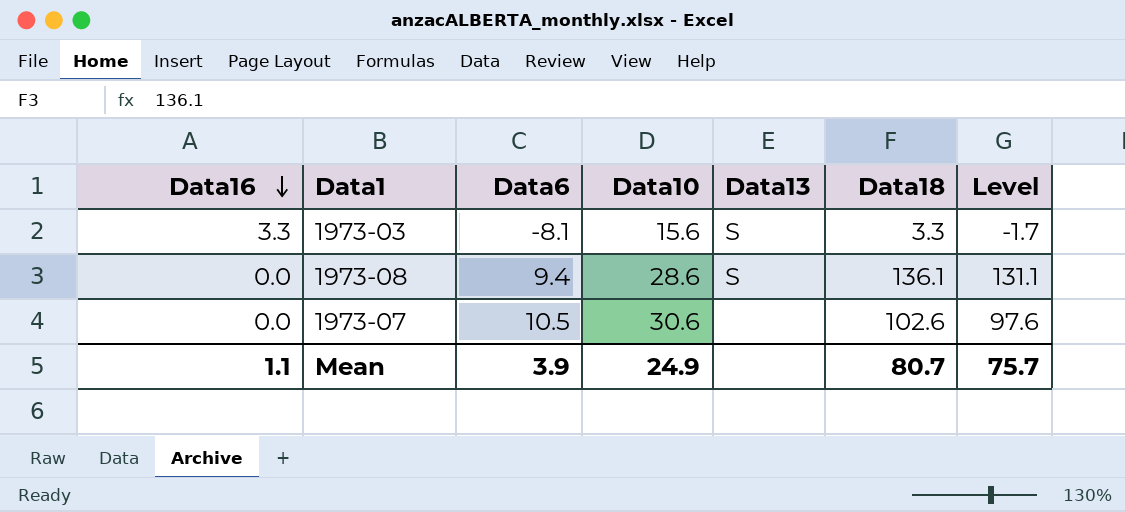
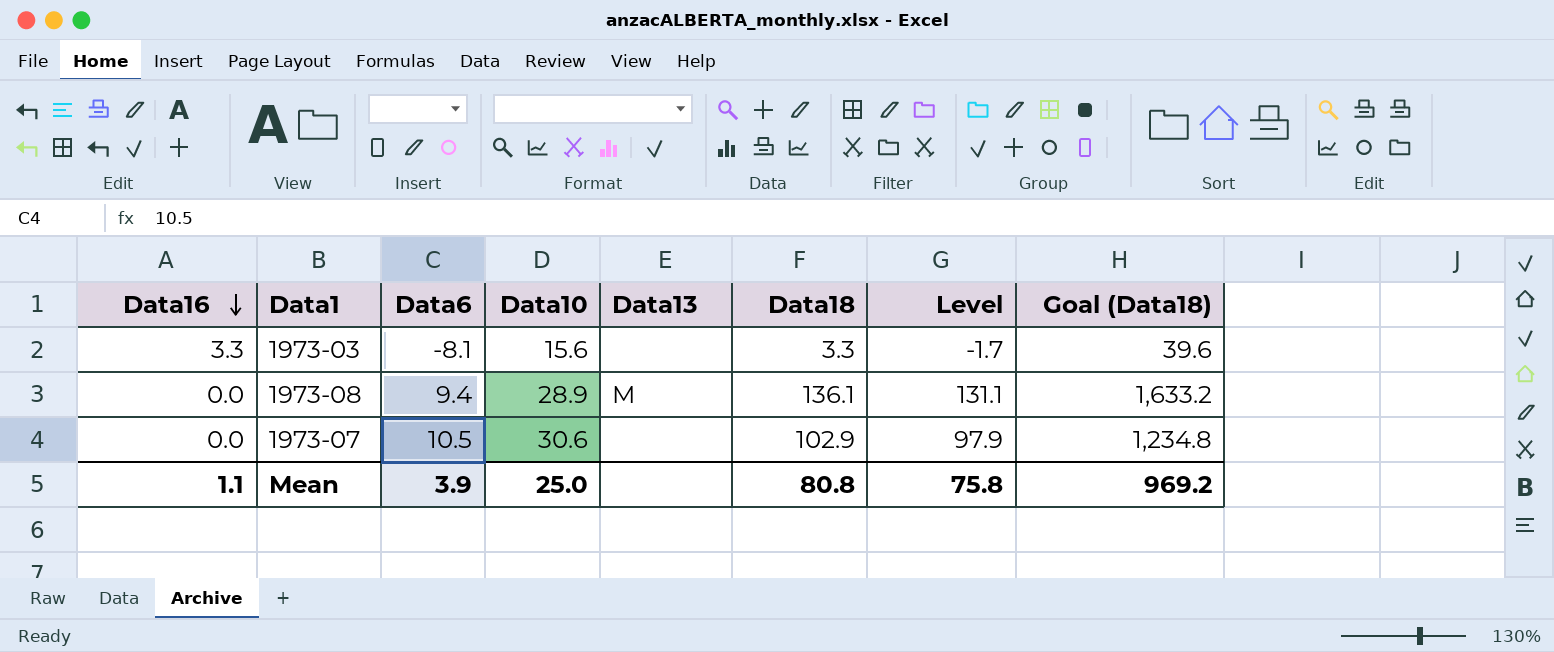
column Goal (Data18) | formula: none -> [Data18] * 12
1973-03 | Data13: S -> none
1973-08 | Data10: 28.6 -> 28.9
1973-08 | Data13: S -> M
1973-07 | Data18: 102.6 -> 102.9
1973-07 | Level: 97.6 -> 97.9
Mean | Data10: 24.9 -> 25.0
Mean | Data18: 80.7 -> 80.8
Mean | Level: 75.7 -> 75.8

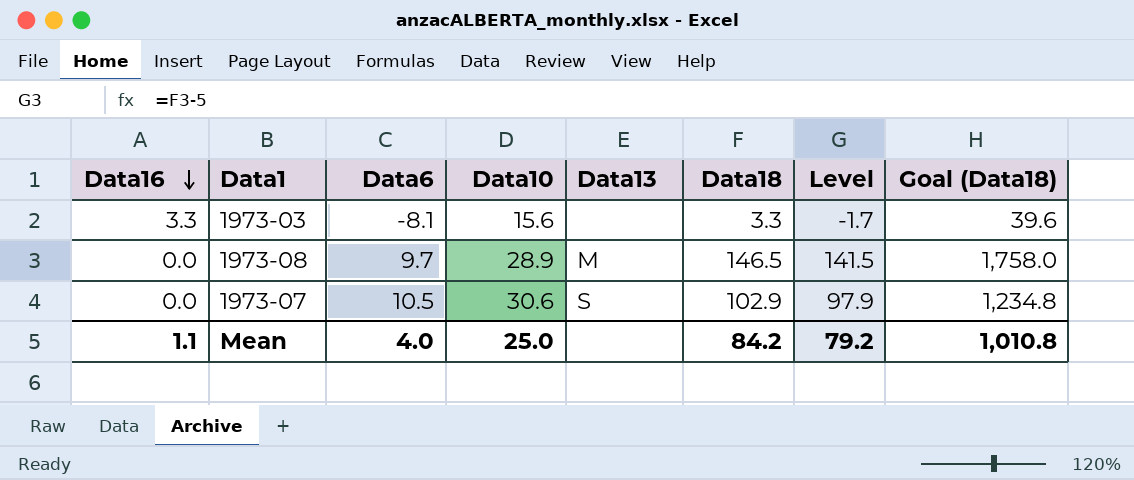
1973-08 | Data6: 9.4 -> 9.7
1973-08 | Data18: 136.1 -> 146.5
1973-08 | Level: 131.1 -> 141.5
1973-08 | Goal (Data18): 1,633.2 -> 1,758.0
1973-07 | Data13: none -> S
Mean | Data6: 3.9 -> 4.0
Mean | Data18: 80.8 -> 84.2
Mean | Level: 75.8 -> 79.2
Mean | Goal (Data18): 969.2 -> 1,010.8

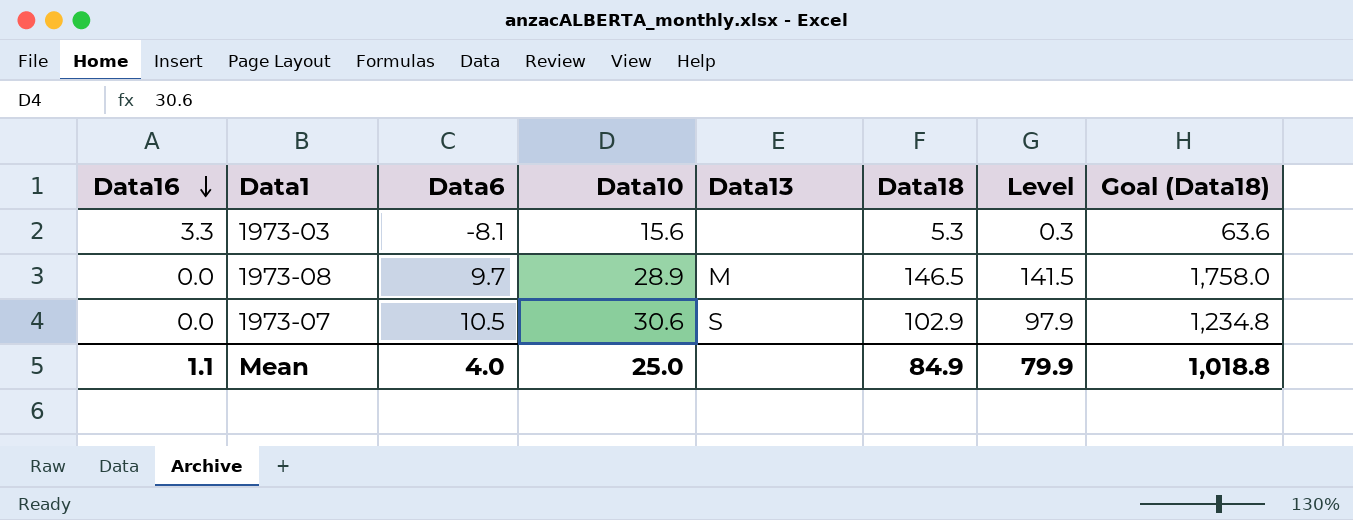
1973-03 | Data18: 3.3 -> 5.3
1973-03 | Level: -1.7 -> 0.3
1973-03 | Goal (Data18): 39.6 -> 63.6
Mean | Data18: 84.2 -> 84.9
Mean | Level: 79.2 -> 79.9
Mean | Goal (Data18): 1,010.8 -> 1,018.8

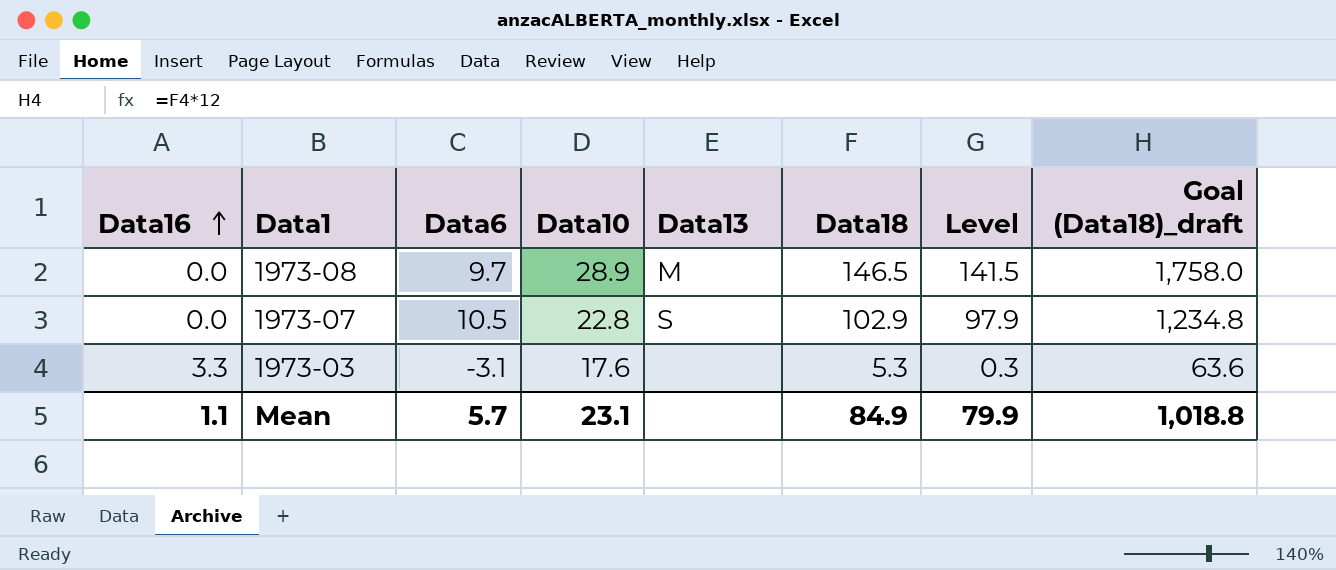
row order: Data16 descending -> Data16 ascending
column name: Goal (Data18) -> Goal (Data18)_draft
1973-07 | Data10: 30.6 -> 22.8
1973-03 | Data6: -8.1 -> -3.1
1973-03 | Data10: 15.6 -> 17.6
Mean | Data6: 4.0 -> 5.7
Mean | Data10: 25.0 -> 23.1

